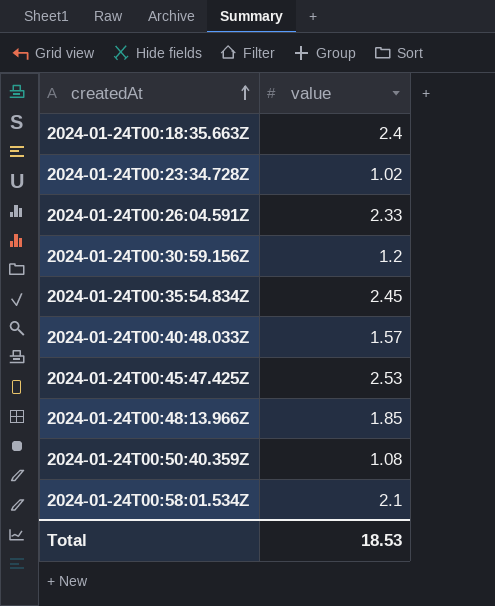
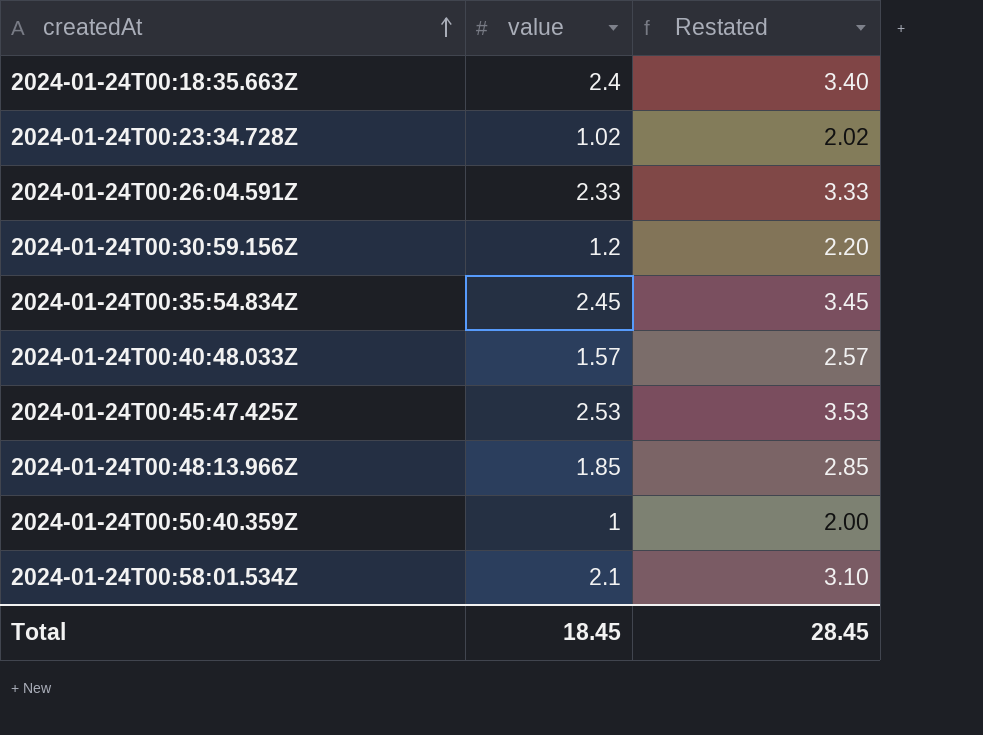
column Restated | formula: none -> [value] + 1
2024-01-24T00:50:40.359Z | value: 1.08 -> 1
Total | value: 18.53 -> 18.45

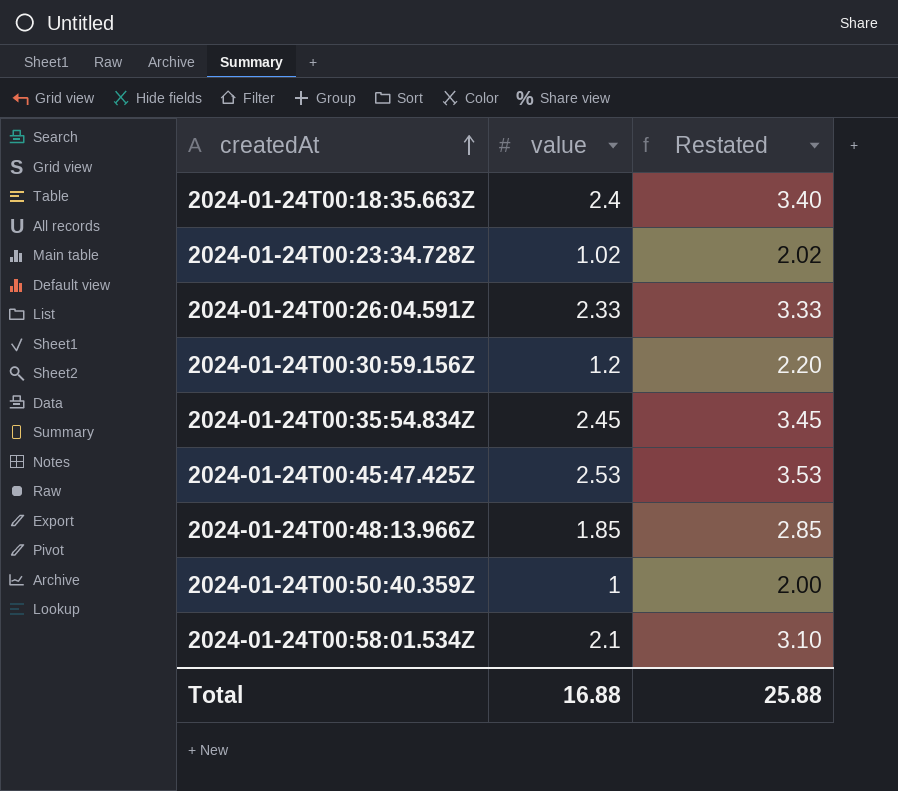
row 2024-01-24T00:40:48.033Z: 1.57 | 2.57 -> none
Total | value: 18.45 -> 16.88
Total | Restated: 28.45 -> 25.88

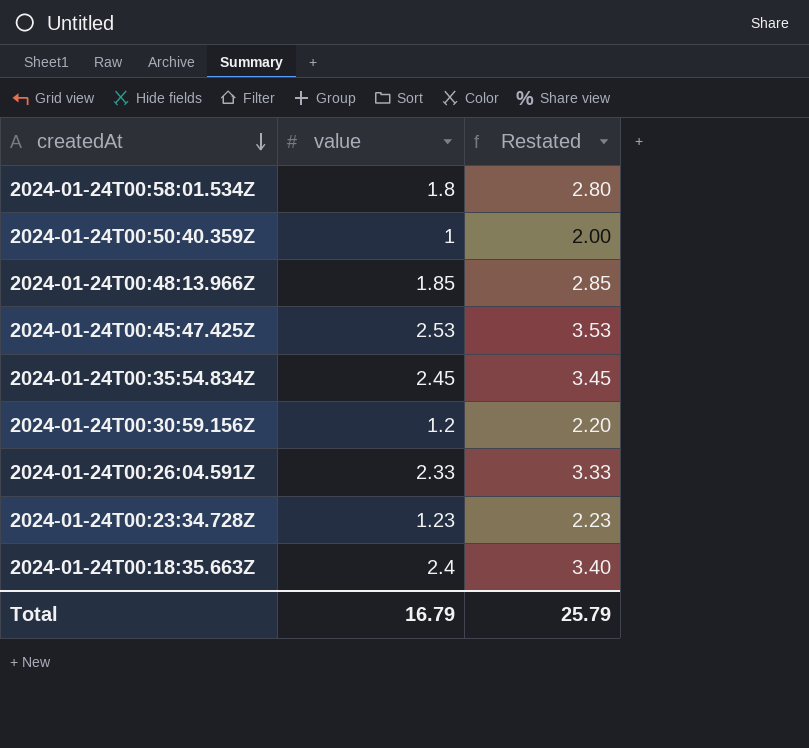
row order: createdAt ascending -> createdAt descending
2024-01-24T00:58:01.534Z | value: 2.1 -> 1.8
2024-01-24T00:58:01.534Z | Restated: 3.10 -> 2.80
2024-01-24T00:23:34.728Z | value: 1.02 -> 1.23
2024-01-24T00:23:34.728Z | Restated: 2.02 -> 2.23
Total | value: 16.88 -> 16.79
Total | Restated: 25.88 -> 25.79

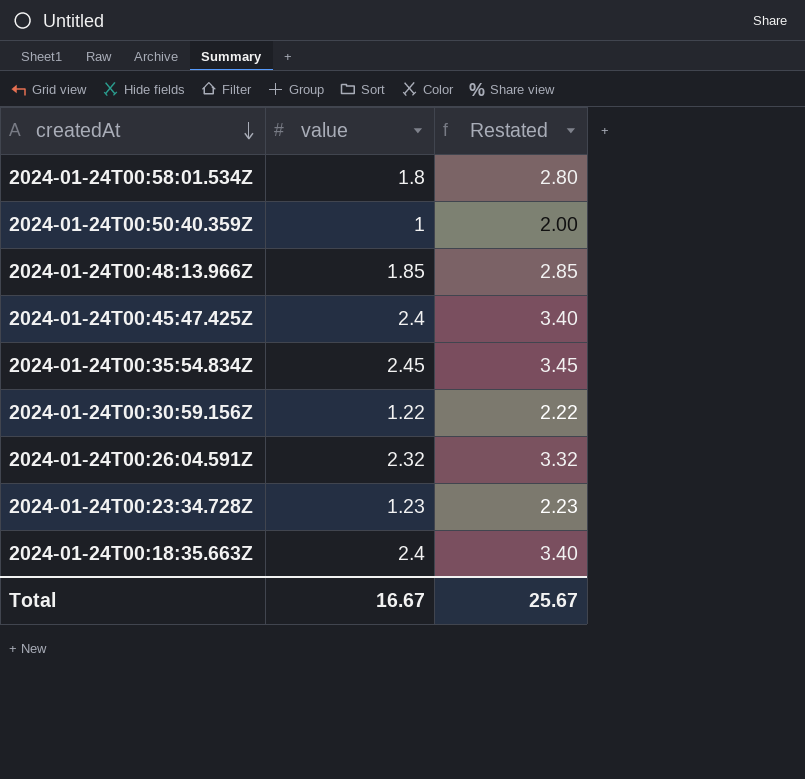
2024-01-24T00:45:47.425Z | value: 2.53 -> 2.4
2024-01-24T00:45:47.425Z | Restated: 3.53 -> 3.40
2024-01-24T00:30:59.156Z | value: 1.2 -> 1.22
2024-01-24T00:30:59.156Z | Restated: 2.20 -> 2.22
2024-01-24T00:26:04.591Z | value: 2.33 -> 2.32
2024-01-24T00:26:04.591Z | Restated: 3.33 -> 3.32
Total | value: 16.79 -> 16.67
Total | Restated: 25.79 -> 25.67

